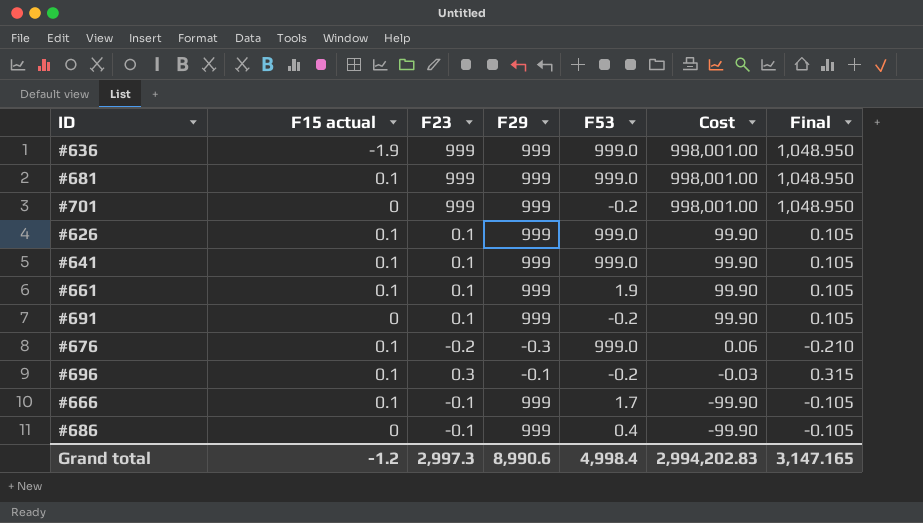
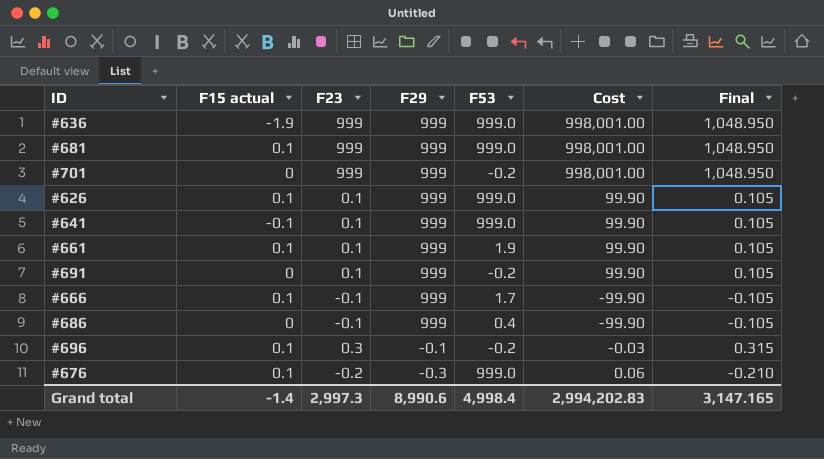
row order: Cost descending -> F29 descending
#641 | F15 actual: 0.1 -> -0.1
Grand total | F15 actual: -1.2 -> -1.4

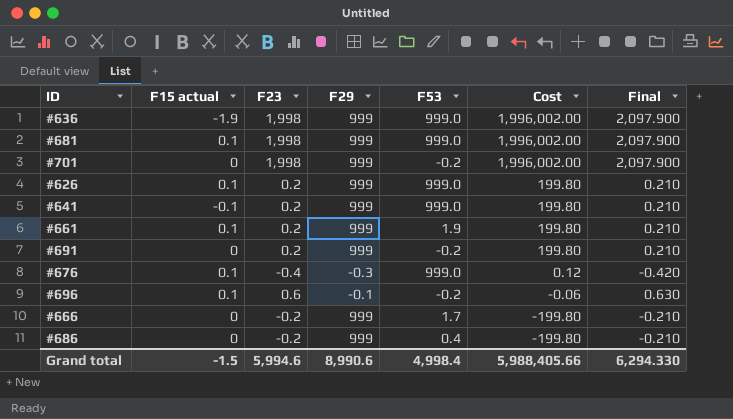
row order: F29 descending -> Cost descending
#636 | F23: 999 -> 1,998
#636 | Cost: 998,001.00 -> 1,996,002.00
#636 | Final: 1,048.950 -> 2,097.900
#681 | F23: 999 -> 1,998
#681 | Cost: 998,001.00 -> 1,996,002.00
#681 | Final: 1,048.950 -> 2,097.900
#701 | F23: 999 -> 1,998
#701 | Cost: 998,001.00 -> 1,996,002.00
#701 | Final: 1,048.950 -> 2,097.900
#626 | F23: 0.1 -> 0.2
#626 | Cost: 99.90 -> 199.80
#626 | Final: 0.105 -> 0.210
#641 | F23: 0.1 -> 0.2
#641 | Cost: 99.90 -> 199.80
#641 | Final: 0.105 -> 0.210
#661 | F23: 0.1 -> 0.2
#661 | Cost: 99.90 -> 199.80
#661 | Final: 0.105 -> 0.210
#691 | F23: 0.1 -> 0.2
#691 | Cost: 99.90 -> 199.80
#691 | Final: 0.105 -> 0.210
#676 | F23: -0.2 -> -0.4
#676 | Cost: 0.06 -> 0.12
#676 | Final: -0.210 -> -0.420
#696 | F23: 0.3 -> 0.6
#696 | Cost: -0.03 -> -0.06
#696 | Final: 0.315 -> 0.630
#666 | F15 actual: 0.1 -> 0
#666 | F23: -0.1 -> -0.2
#666 | Cost: -99.90 -> -199.80
#666 | Final: -0.105 -> -0.210
#686 | F23: -0.1 -> -0.2
#686 | Cost: -99.90 -> -199.80
#686 | Final: -0.105 -> -0.210
Grand total | F15 actual: -1.4 -> -1.5
Grand total | F23: 2,997.3 -> 5,994.6
Grand total | Cost: 2,994,202.83 -> 5,988,405.66
Grand total | Final: 3,147.165 -> 6,294.330

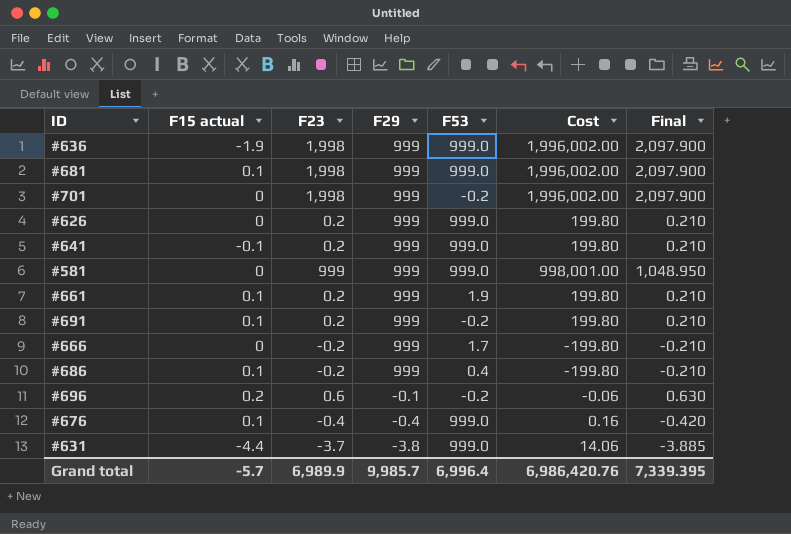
row order: Cost descending -> F29 descending
#626 | F15 actual: 0.1 -> 0
row #581: none -> 0 | 999 | 999 | 999.0 | 998,001.00 | 1,048.950
#691 | F15 actual: 0 -> 0.1
#686 | F15 actual: 0 -> 0.1
#696 | F15 actual: 0.1 -> 0.2
#676 | F29: -0.3 -> -0.4
#676 | Cost: 0.12 -> 0.16
row #631: none -> -4.4 | -3.7 | -3.8 | 999.0 | 14.06 | -3.885
Grand total | F15 actual: -1.5 -> -5.7
Grand total | F23: 5,994.6 -> 6,989.9
Grand total | F29: 8,990.6 -> 9,985.7
Grand total | F53: 4,998.4 -> 6,996.4
Grand total | Cost: 5,988,405.66 -> 6,986,420.76
Grand total | Final: 6,294.330 -> 7,339.395

